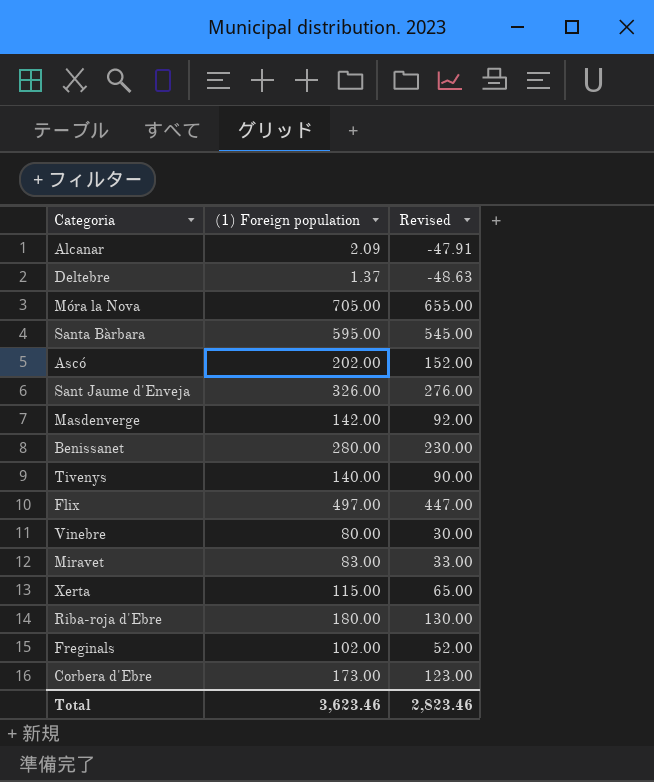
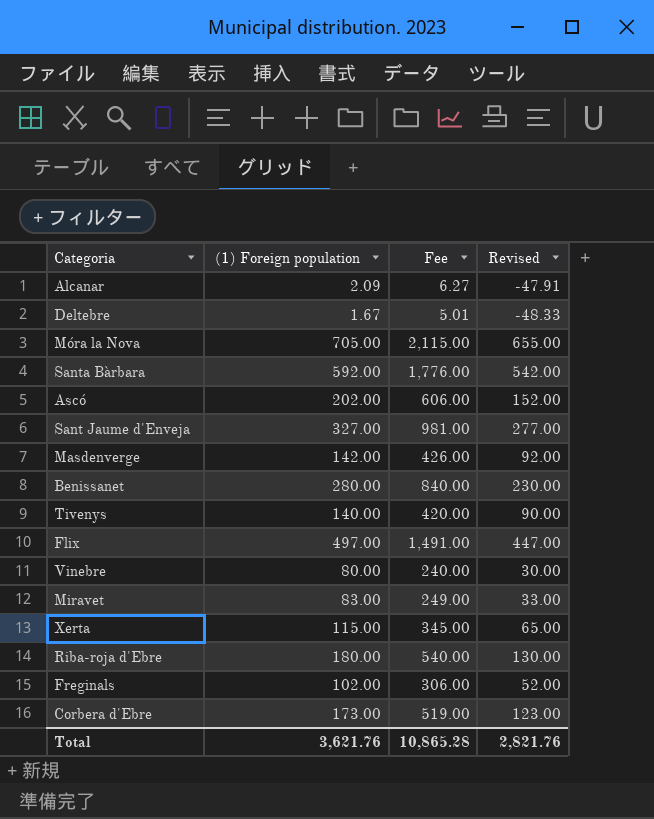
column Fee | formula: none -> [(1) Foreign population] * 3
Deltebre | (1) Foreign population: 1.37 -> 1.67
Deltebre | Revised: -48.63 -> -48.33
Santa Bàrbara | (1) Foreign population: 595.00 -> 592.00
Santa Bàrbara | Revised: 545.00 -> 542.00
Sant Jaume d'Enveja | (1) Foreign population: 326.00 -> 327.00
Sant Jaume d'Enveja | Revised: 276.00 -> 277.00
Total | (1) Foreign population: 3,623.46 -> 3,621.76
Total | Revised: 2,823.46 -> 2,821.76

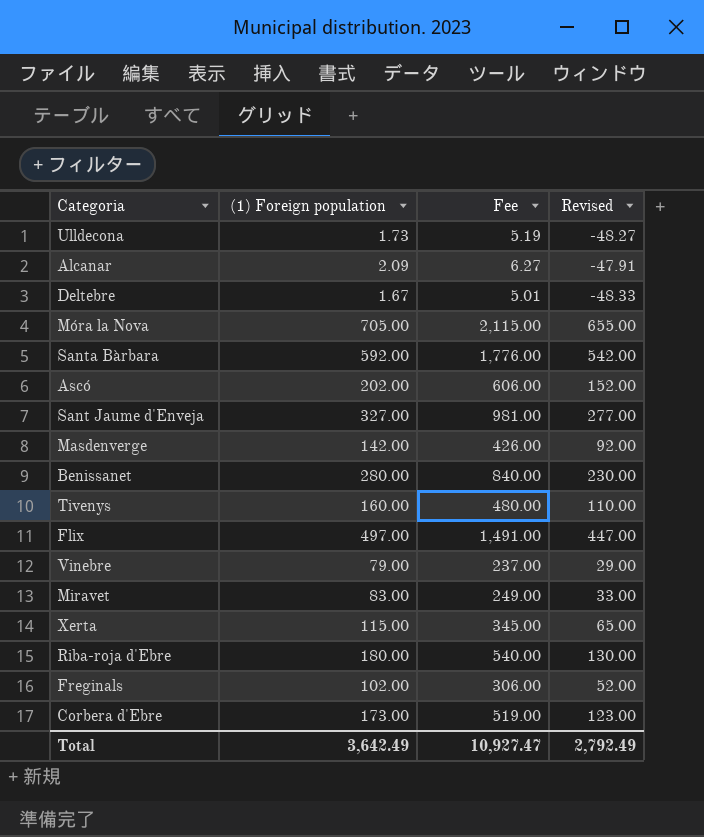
row Ulldecona: none -> 1.73 | 5.19 | -48.27
Tivenys | (1) Foreign population: 140.00 -> 160.00
Tivenys | Fee: 420.00 -> 480.00
Tivenys | Revised: 90.00 -> 110.00
Vinebre | (1) Foreign population: 80.00 -> 79.00
Vinebre | Fee: 240.00 -> 237.00
Vinebre | Revised: 30.00 -> 29.00
Total | (1) Foreign population: 3,621.76 -> 3,642.49
Total | Fee: 10,865.28 -> 10,927.47
Total | Revised: 2,821.76 -> 2,792.49

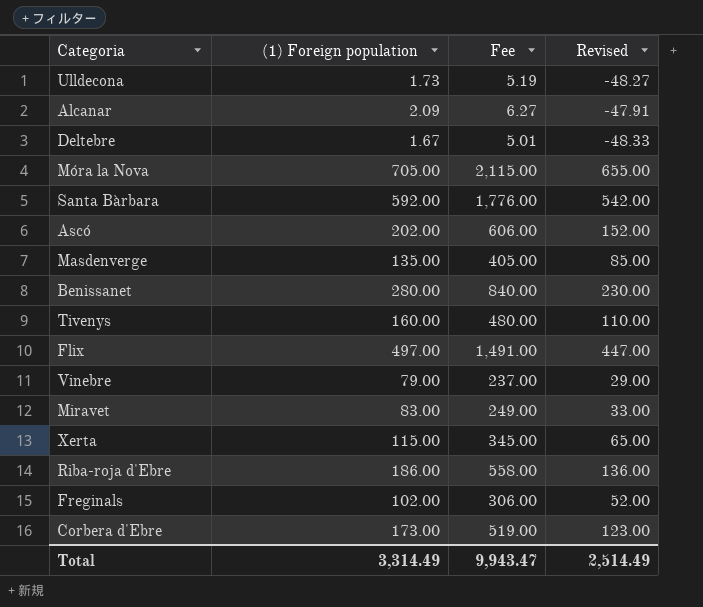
row Sant Jaume d'Enveja: 327.00 | 981.00 | 277.00 -> none
Masdenverge | (1) Foreign population: 142.00 -> 135.00
Masdenverge | Fee: 426.00 -> 405.00
Masdenverge | Revised: 92.00 -> 85.00
Riba-roja d'Ebre | (1) Foreign population: 180.00 -> 186.00
Riba-roja d'Ebre | Fee: 540.00 -> 558.00
Riba-roja d'Ebre | Revised: 130.00 -> 136.00
Total | (1) Foreign population: 3,642.49 -> 3,314.49
Total | Fee: 10,927.47 -> 9,943.47
Total | Revised: 2,792.49 -> 2,514.49

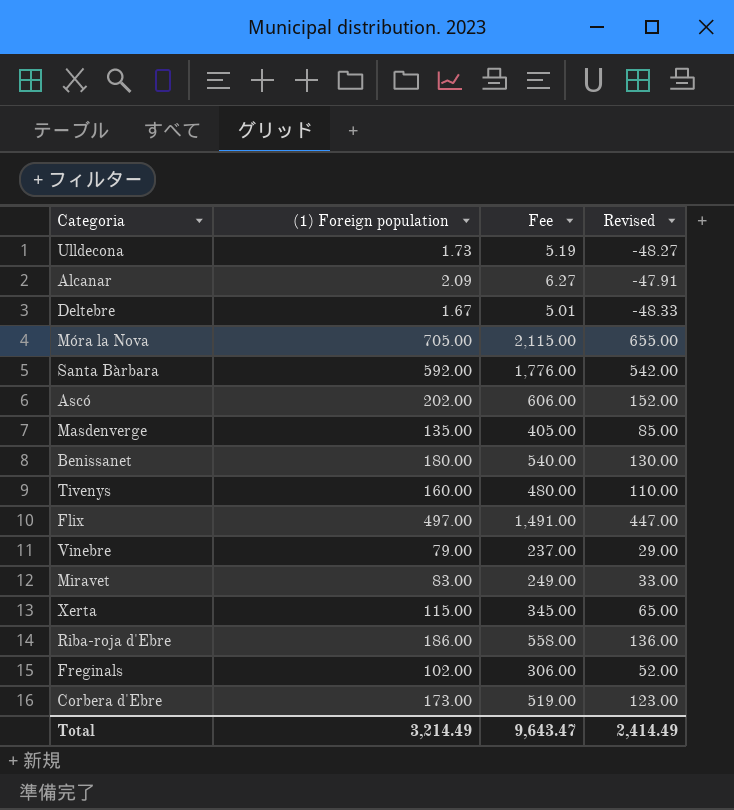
Benissanet | (1) Foreign population: 280.00 -> 180.00
Benissanet | Fee: 840.00 -> 540.00
Benissanet | Revised: 230.00 -> 130.00
Total | (1) Foreign population: 3,314.49 -> 3,214.49
Total | Fee: 9,943.47 -> 9,643.47
Total | Revised: 2,514.49 -> 2,414.49

